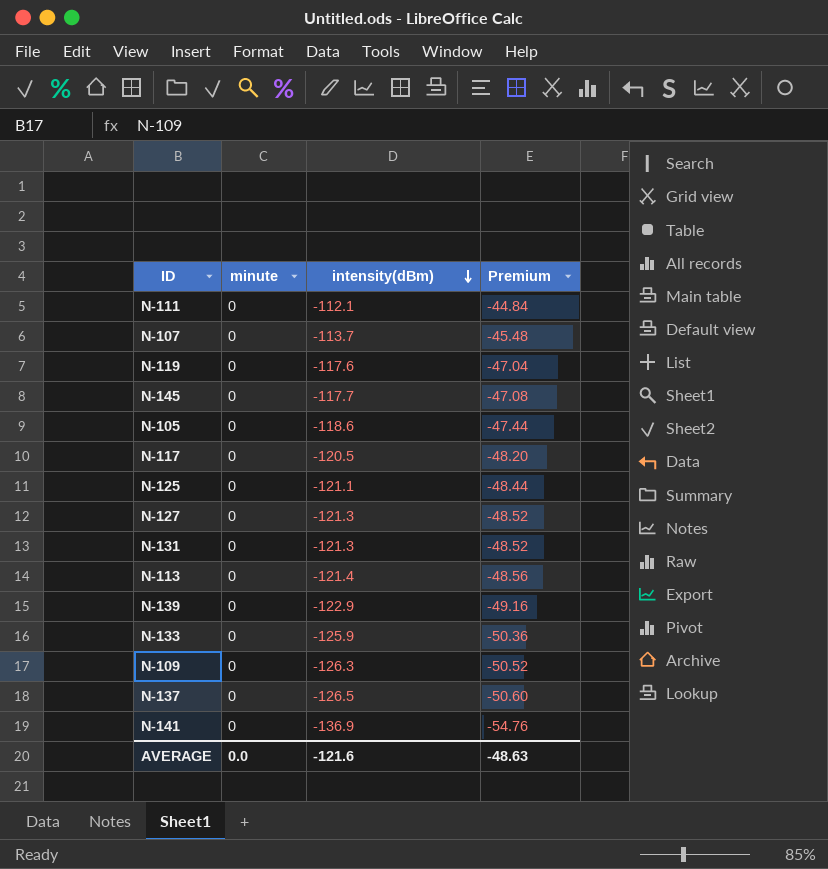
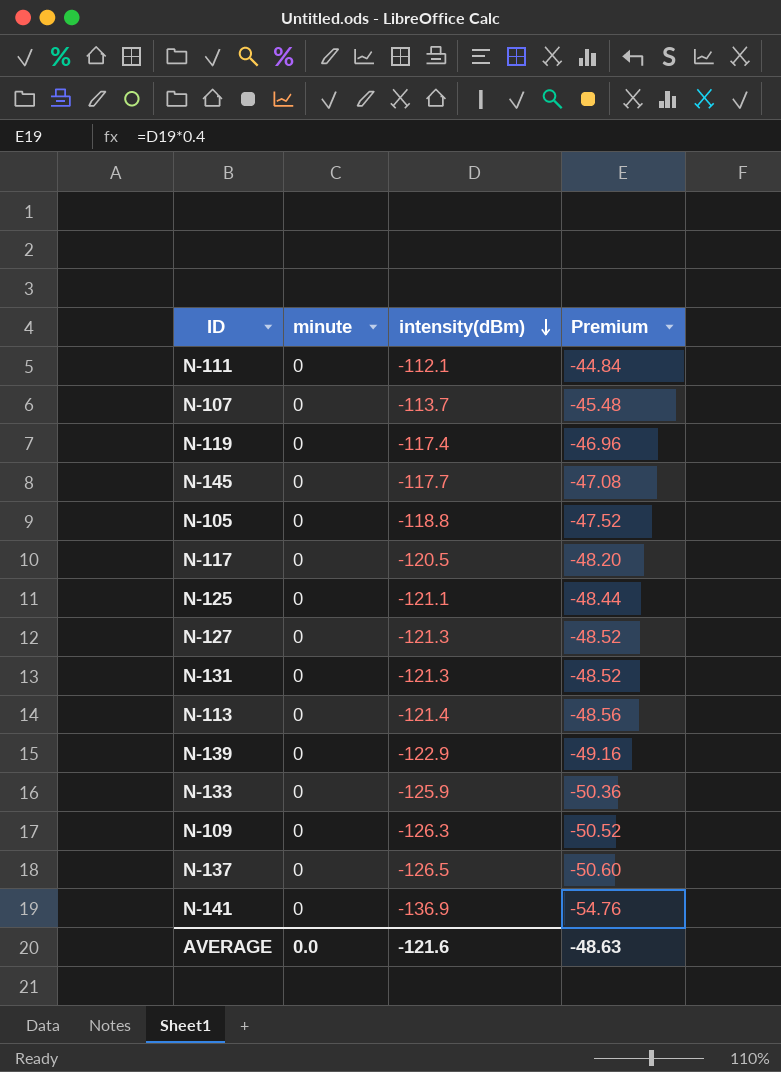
N-119 | intensity(dBm): -117.6 -> -117.4
N-119 | Premium: -47.04 -> -46.96
N-105 | intensity(dBm): -118.6 -> -118.8
N-105 | Premium: -47.44 -> -47.52

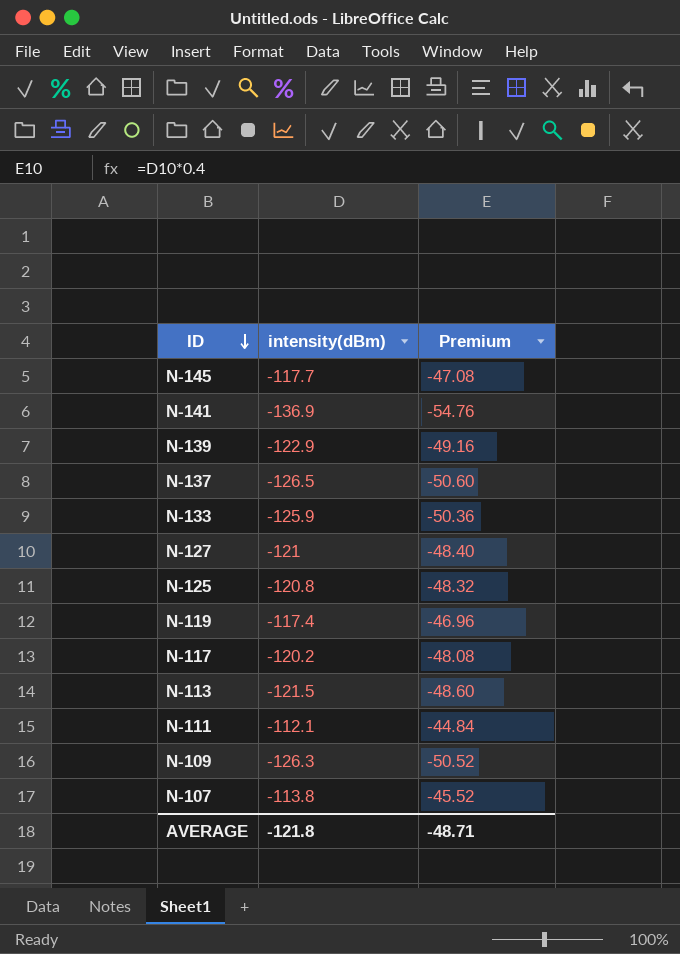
row order: intensity(dBm) descending -> ID descending
column minute | position: 2 -> none
row N-105: 0 | -118.8 | -47.52 -> none
row N-131: 0 | -121.3 | -48.52 -> none
N-127 | intensity(dBm): -121.3 -> -121
N-127 | Premium: -48.52 -> -48.40
N-125 | intensity(dBm): -121.1 -> -120.8
N-125 | Premium: -48.44 -> -48.32
N-117 | intensity(dBm): -120.5 -> -120.2
N-117 | Premium: -48.20 -> -48.08
N-113 | intensity(dBm): -121.4 -> -121.5
N-113 | Premium: -48.56 -> -48.60
N-107 | intensity(dBm): -113.7 -> -113.8
N-107 | Premium: -45.48 -> -45.52
AVERAGE | intensity(dBm): -121.6 -> -121.8
AVERAGE | Premium: -48.63 -> -48.71

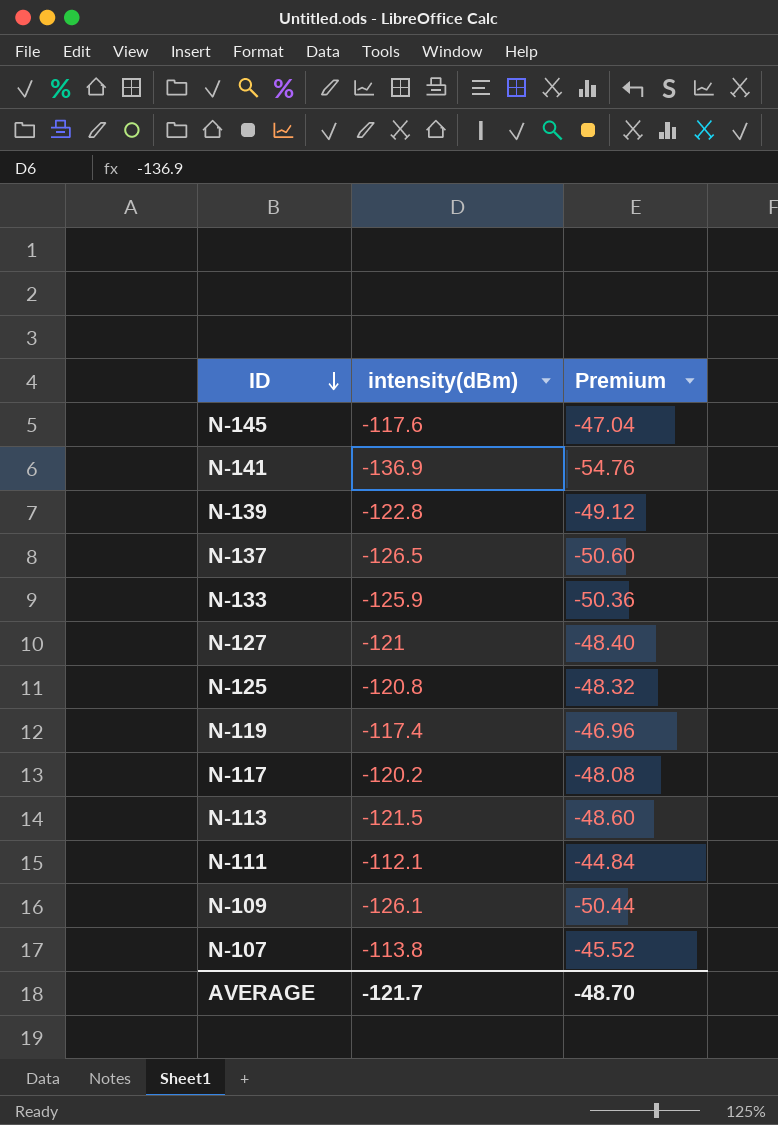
N-145 | intensity(dBm): -117.7 -> -117.6
N-145 | Premium: -47.08 -> -47.04
N-139 | intensity(dBm): -122.9 -> -122.8
N-139 | Premium: -49.16 -> -49.12
N-109 | intensity(dBm): -126.3 -> -126.1
N-109 | Premium: -50.52 -> -50.44
AVERAGE | intensity(dBm): -121.8 -> -121.7
AVERAGE | Premium: -48.71 -> -48.70

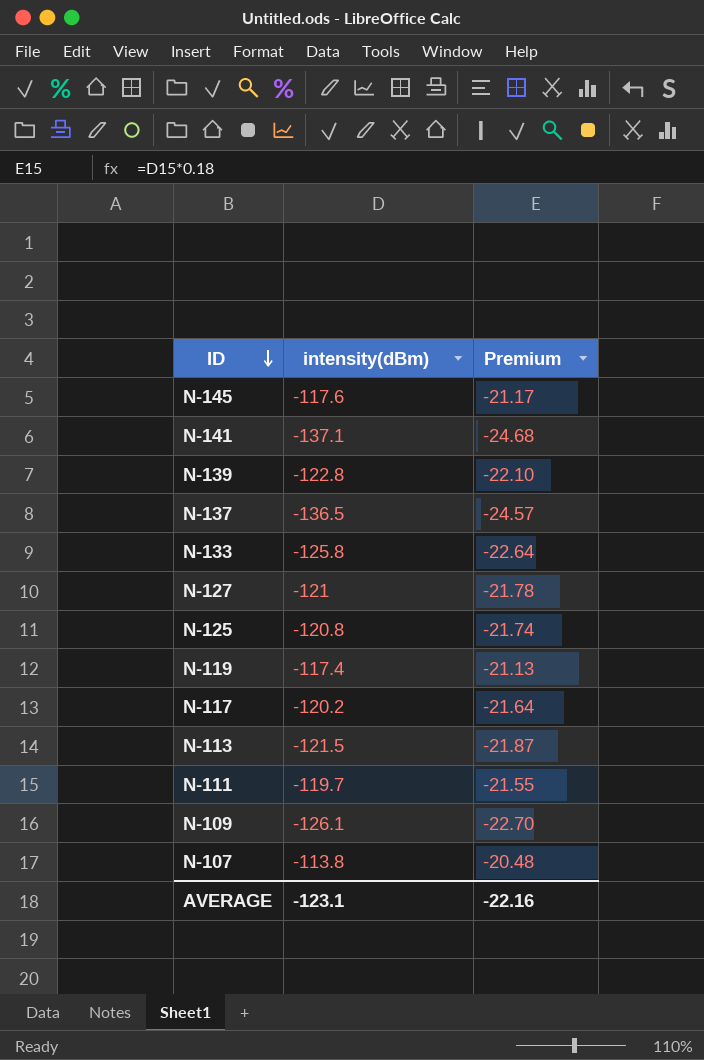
column Premium | formula: [intensity(dBm)] * 0.4 -> [intensity(dBm)] * 0.18
N-141 | intensity(dBm): -136.9 -> -137.1
N-137 | intensity(dBm): -126.5 -> -136.5
N-133 | intensity(dBm): -125.9 -> -125.8
N-111 | intensity(dBm): -112.1 -> -119.7
AVERAGE | intensity(dBm): -121.7 -> -123.1
AVERAGE | Premium: -48.70 -> -22.16

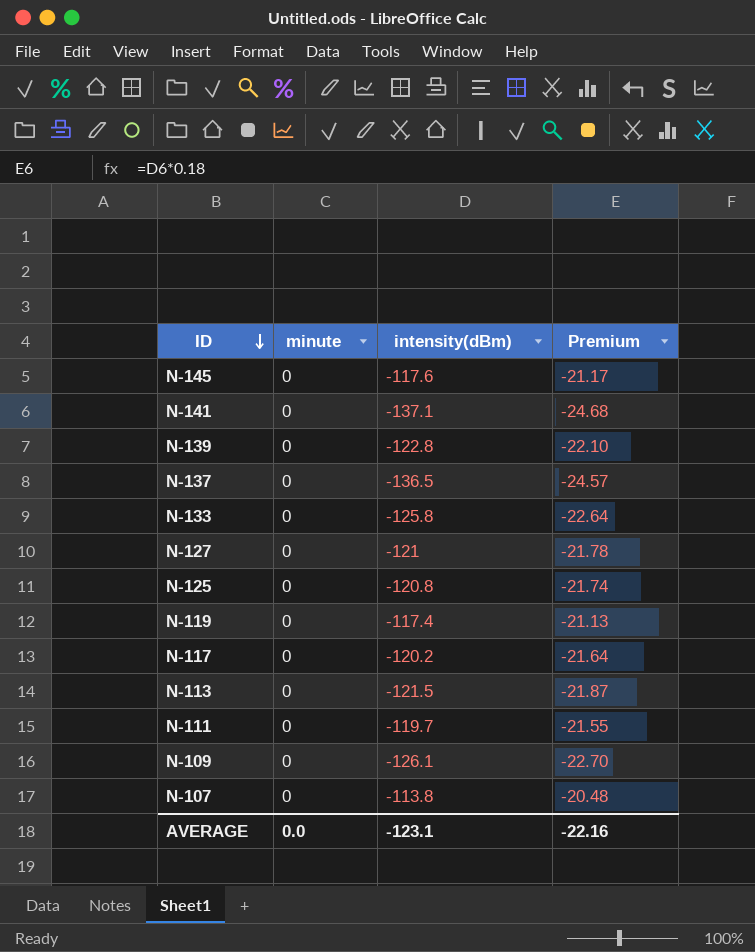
column minute | position: none -> 2

